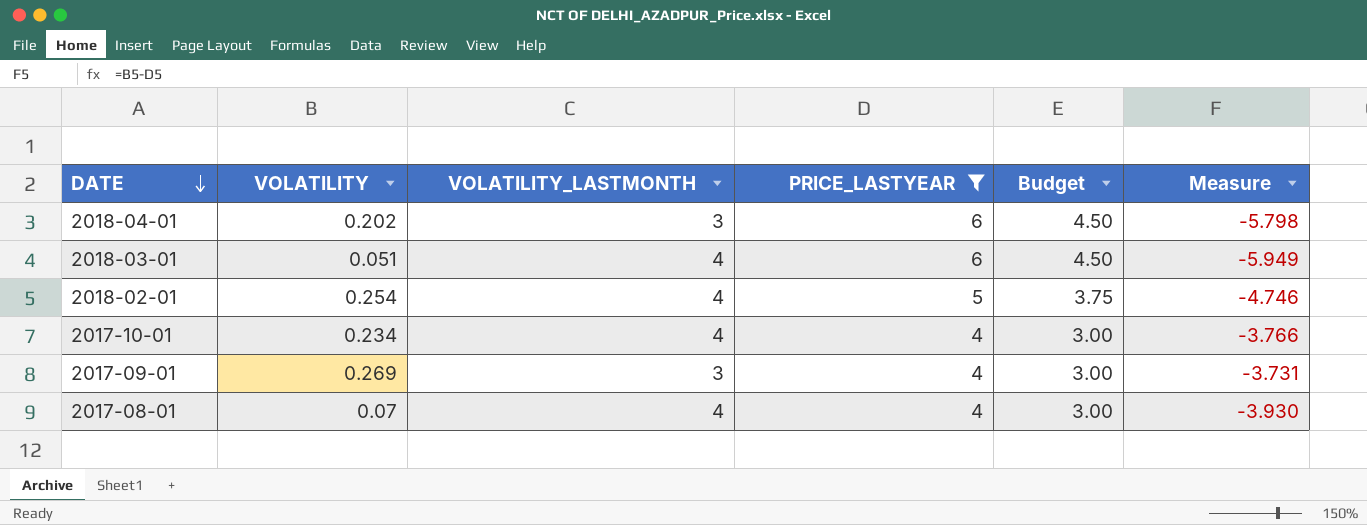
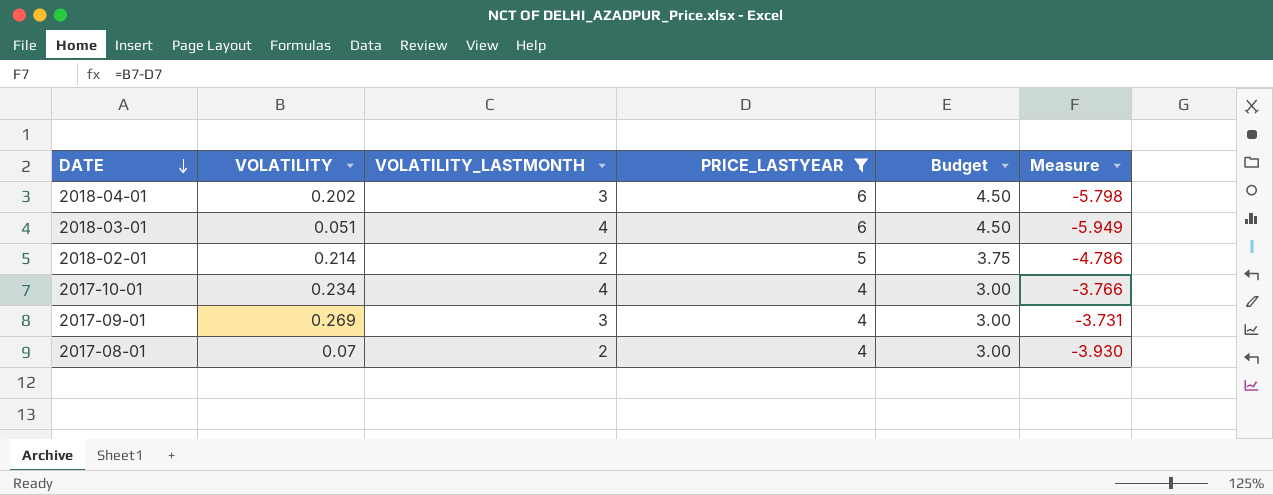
2018-02-01 | VOLATILITY: 0.254 -> 0.214
2018-02-01 | VOLATILITY_LASTMONTH: 4 -> 2
2018-02-01 | Measure: -4.746 -> -4.786
2017-08-01 | VOLATILITY_LASTMONTH: 4 -> 2

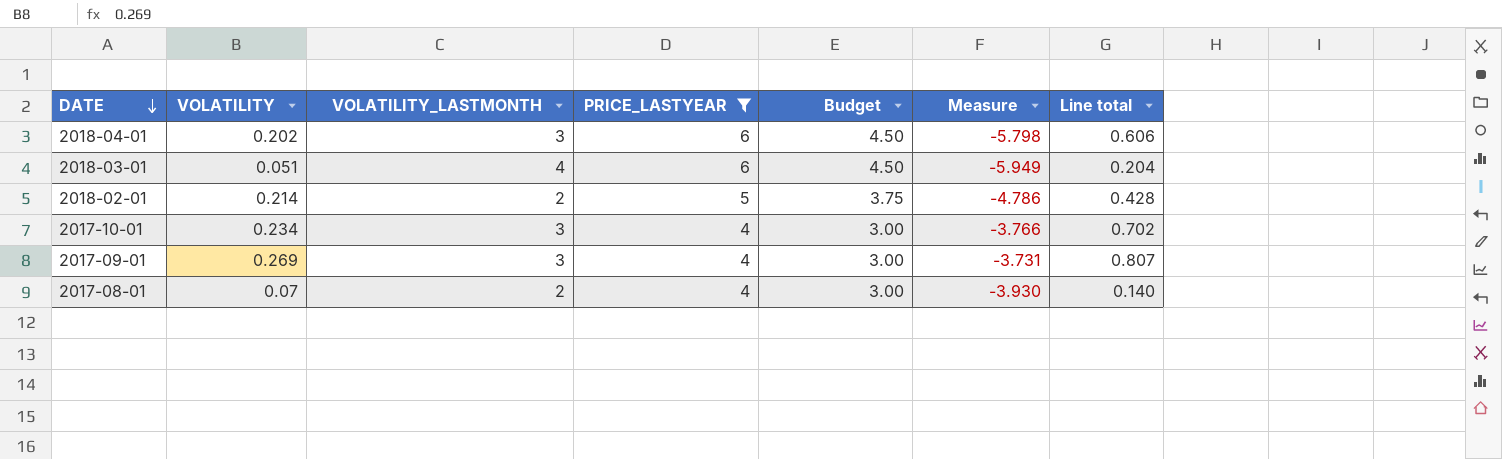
column Line total | formula: none -> [VOLATILITY] * [VOLATILITY_LASTMONTH]
2017-10-01 | VOLATILITY_LASTMONTH: 4 -> 3

